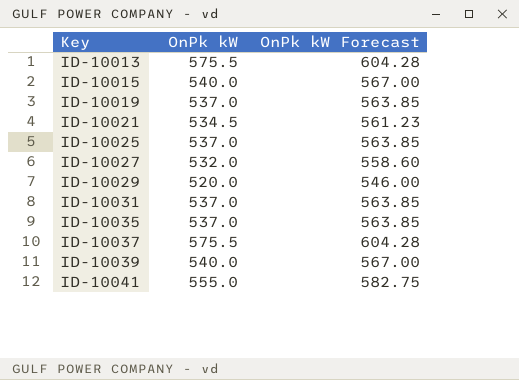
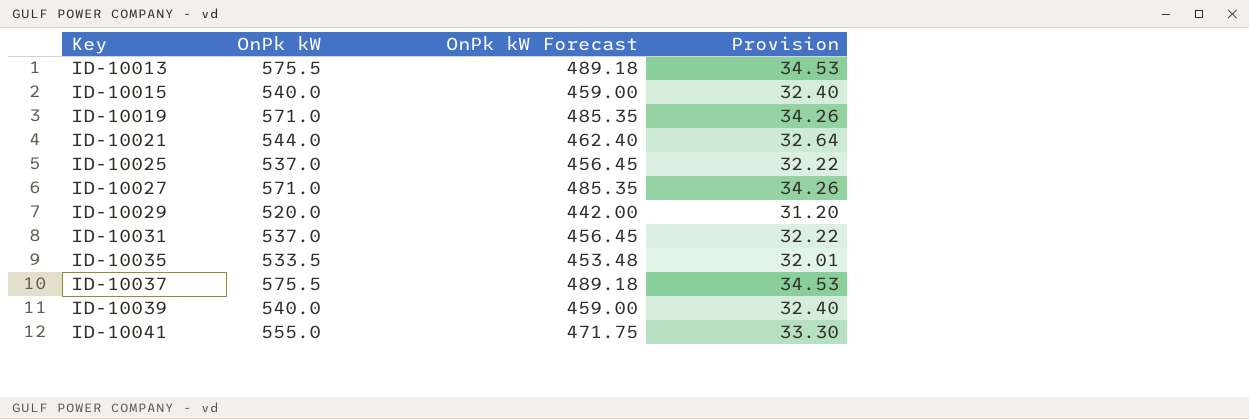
column OnPk kW Forecast | formula: [OnPk kW] * 1.05 -> [OnPk kW] * 0.85
column Provision | formula: none -> [OnPk kW] * 0.06
ID-10019 | OnPk kW: 537.0 -> 571.0
ID-10021 | OnPk kW: 534.5 -> 544.0
ID-10027 | OnPk kW: 532.0 -> 571.0
ID-10035 | OnPk kW: 537.0 -> 533.5

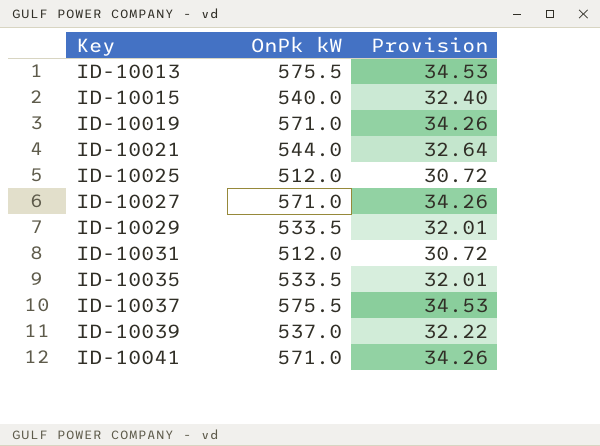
column OnPk kW Forecast | formula: [OnPk kW] * 0.85 -> none
ID-10025 | OnPk kW: 537.0 -> 512.0
ID-10025 | Provision: 32.22 -> 30.72
ID-10029 | OnPk kW: 520.0 -> 533.5
ID-10029 | Provision: 31.20 -> 32.01
ID-10031 | OnPk kW: 537.0 -> 512.0
ID-10031 | Provision: 32.22 -> 30.72
ID-10039 | OnPk kW: 540.0 -> 537.0
ID-10039 | Provision: 32.40 -> 32.22
ID-10041 | OnPk kW: 555.0 -> 571.0
ID-10041 | Provision: 33.30 -> 34.26

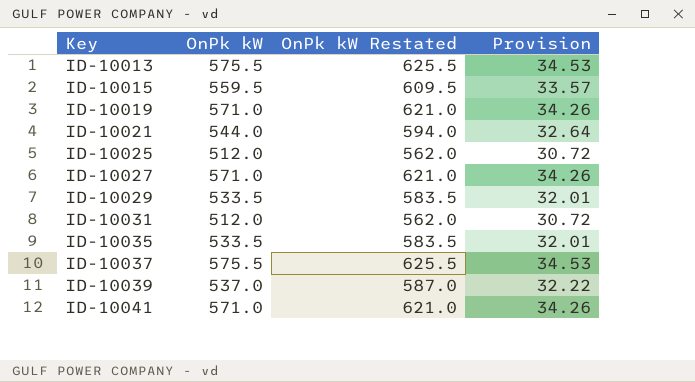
column OnPk kW Restated | formula: none -> [OnPk kW] + 50
ID-10015 | OnPk kW: 540.0 -> 559.5
ID-10015 | Provision: 32.40 -> 33.57

